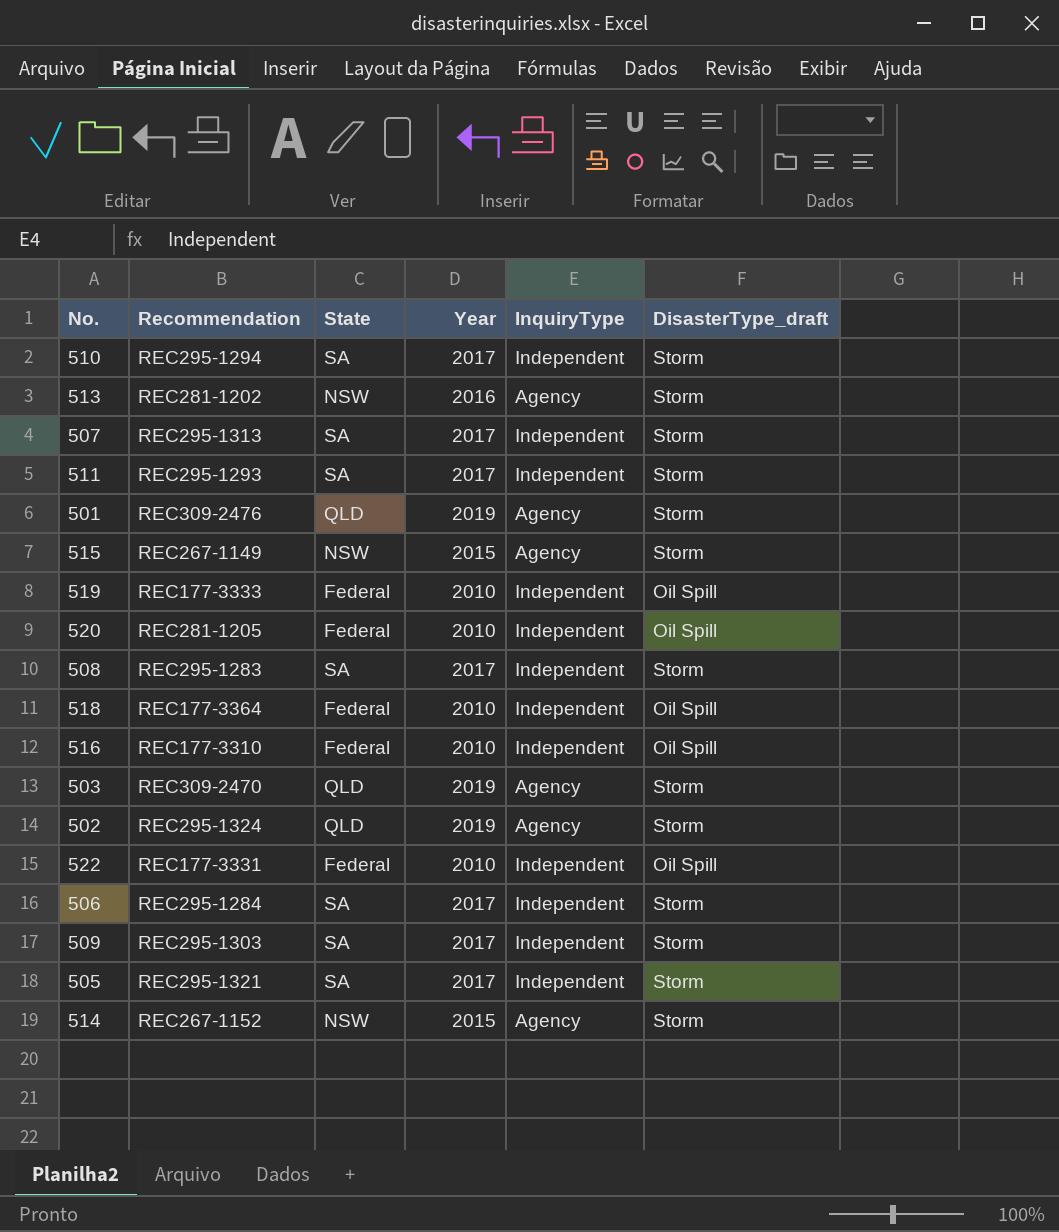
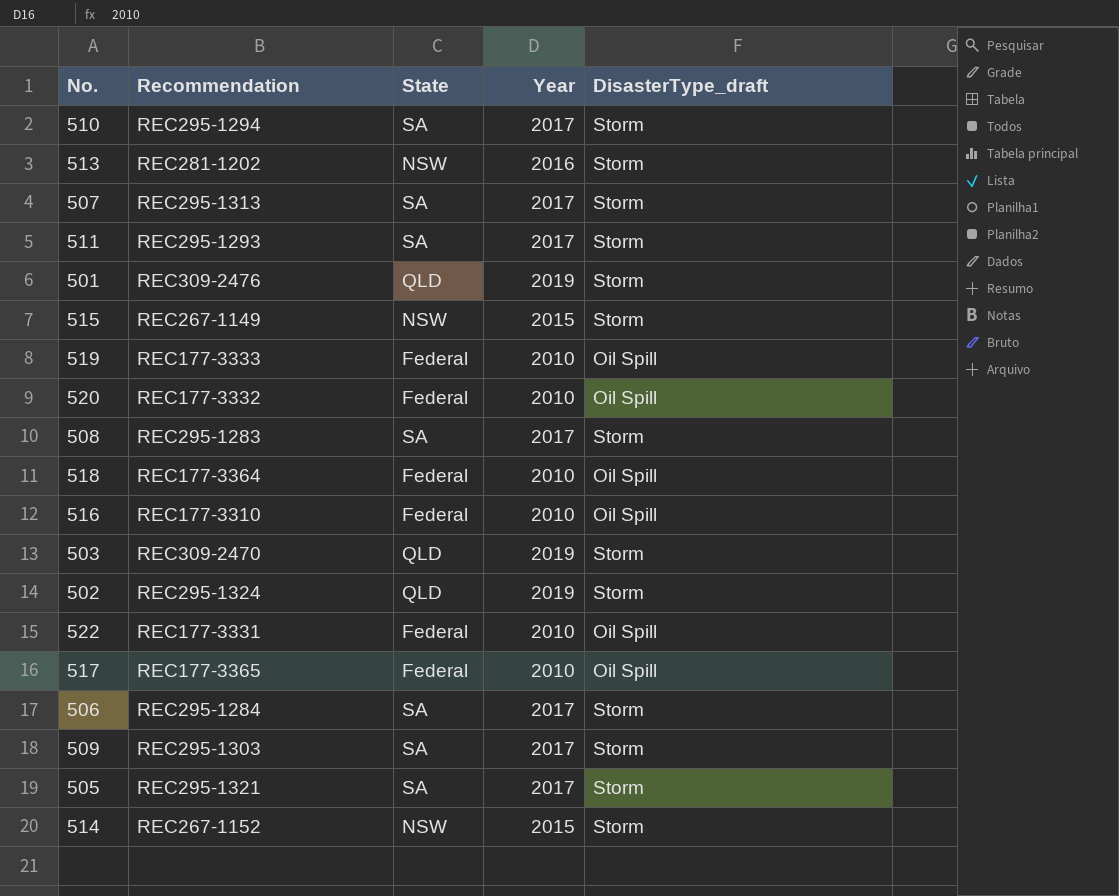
column InquiryType | position: 5 -> none
520 | Recommendation: REC281-1205 -> REC177-3332
row 517: none -> REC177-3365 | Federal | 2010 | Oil Spill

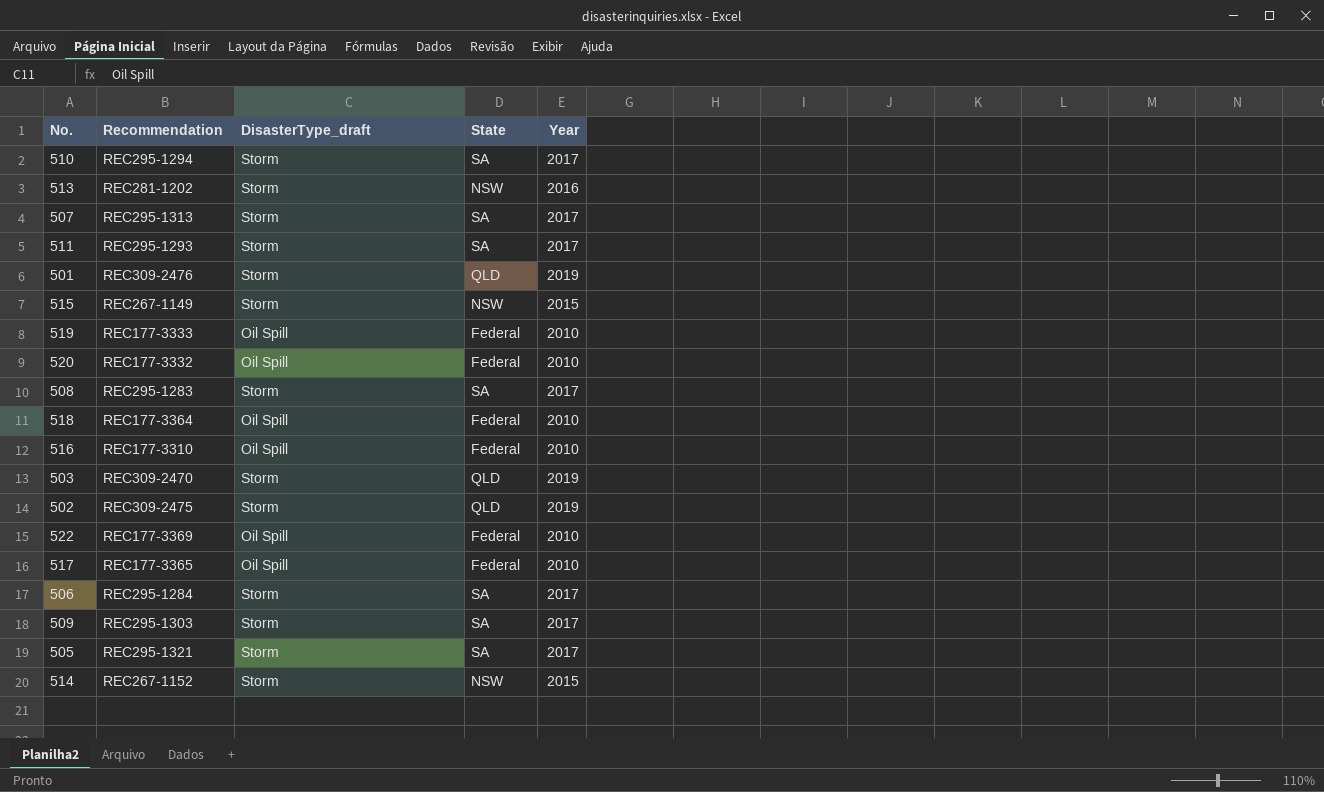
column DisasterType_draft | position: 5 -> 3
502 | Recommendation: REC295-1324 -> REC309-2475
522 | Recommendation: REC177-3331 -> REC177-3369

